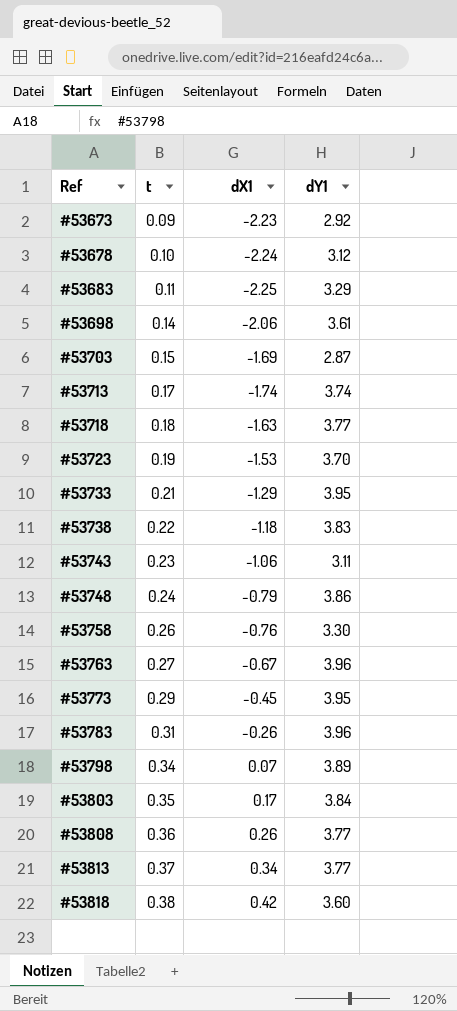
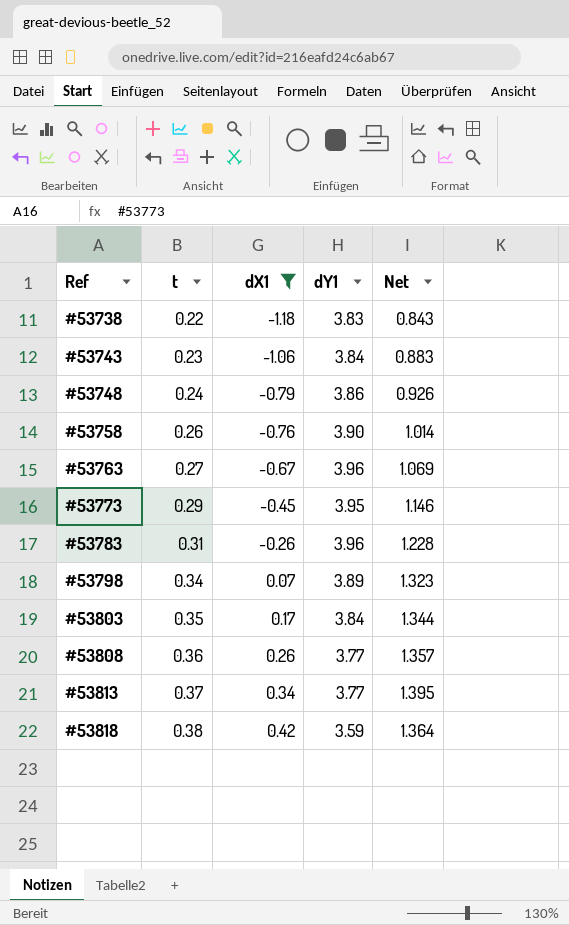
filter: none -> dX1 >= -1.18
column Net | formula: none -> [t] * [dY1]
#53743 | dY1: 3.11 -> 3.84
#53758 | dY1: 3.30 -> 3.90
#53818 | dY1: 3.60 -> 3.59

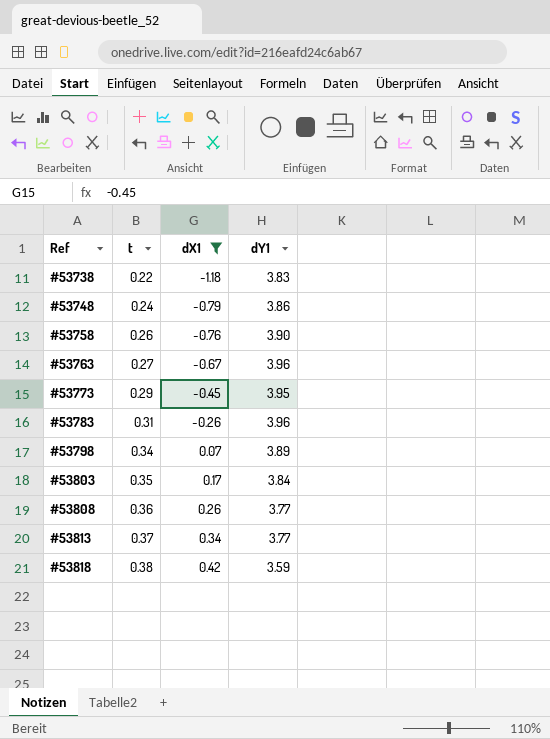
column Net | formula: [t] * [dY1] -> none
row #53743: 0.23 | -1.06 | 3.84 | 0.883 -> none

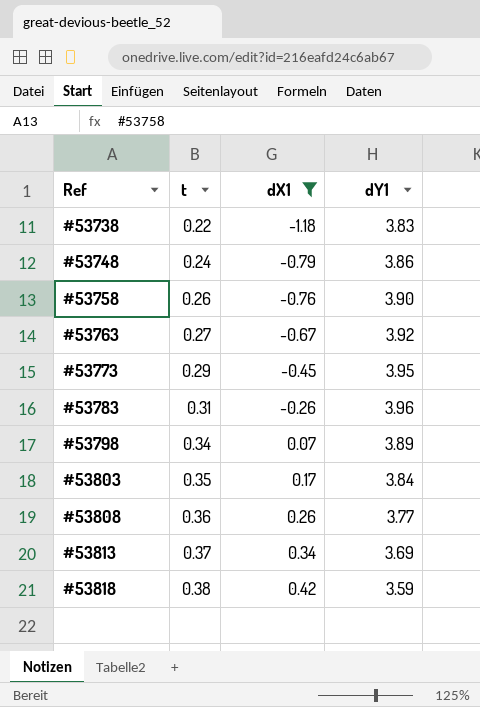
#53763 | dY1: 3.96 -> 3.92
#53813 | dY1: 3.77 -> 3.69

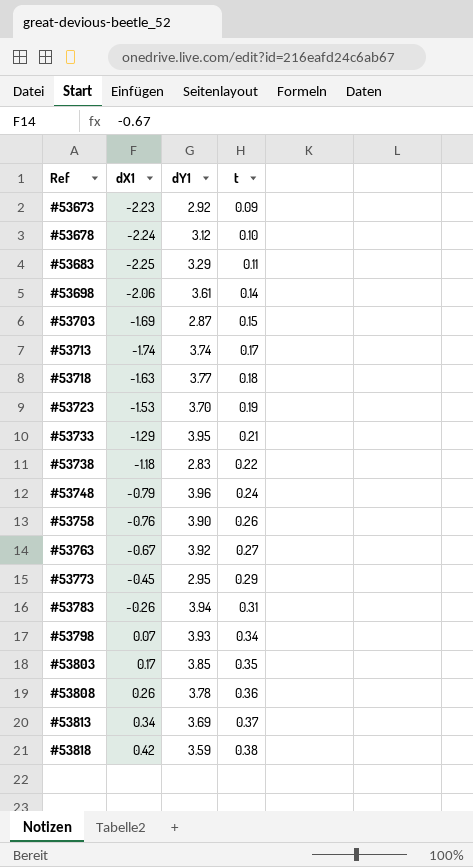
filter: dX1 >= -1.18 -> none
column t | position: 2 -> 4
#53738 | dY1: 3.83 -> 2.83
#53748 | dY1: 3.86 -> 3.96
#53773 | dY1: 3.95 -> 2.95
#53783 | dY1: 3.96 -> 3.94
#53798 | dY1: 3.89 -> 3.93
#53803 | dY1: 3.84 -> 3.85
#53808 | dY1: 3.77 -> 3.78

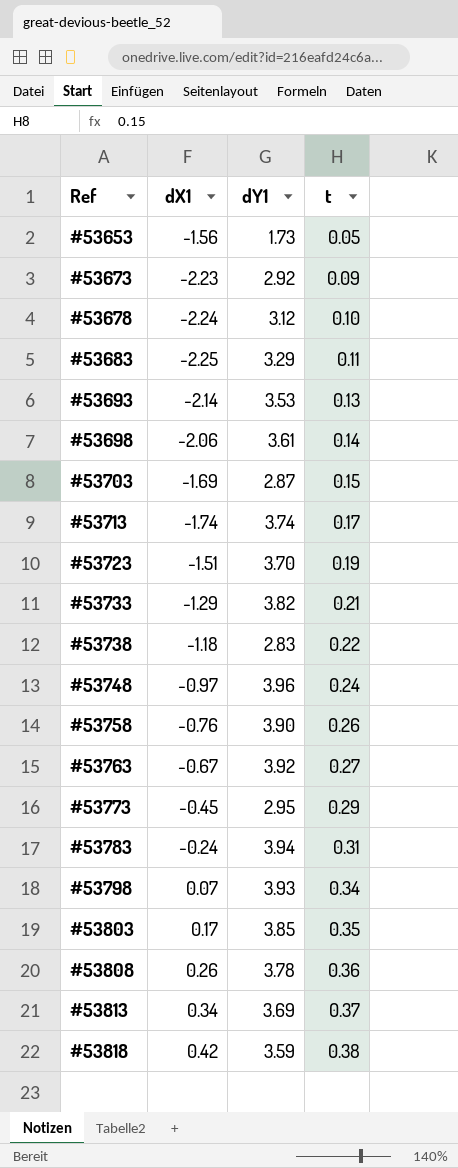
row #53718: -1.63 | 3.77 | 0.18 -> none
row #53653: none -> -1.56 | 1.73 | 0.05
row #53693: none -> -2.14 | 3.53 | 0.13
#53723 | dX1: -1.53 -> -1.51
#53733 | dY1: 3.95 -> 3.82
#53748 | dX1: -0.79 -> -0.97
#53783 | dX1: -0.26 -> -0.24

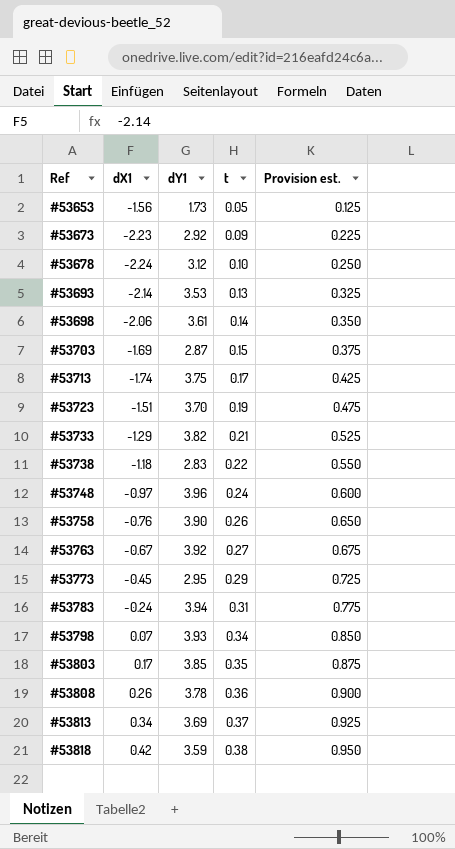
column Provision est. | formula: none -> [t] * 2.5
row #53683: -2.25 | 3.29 | 0.11 -> none
#53713 | dY1: 3.74 -> 3.75

